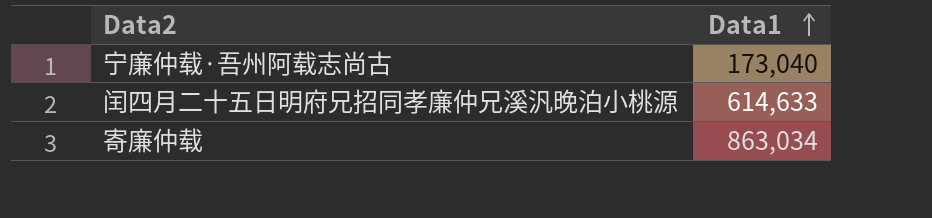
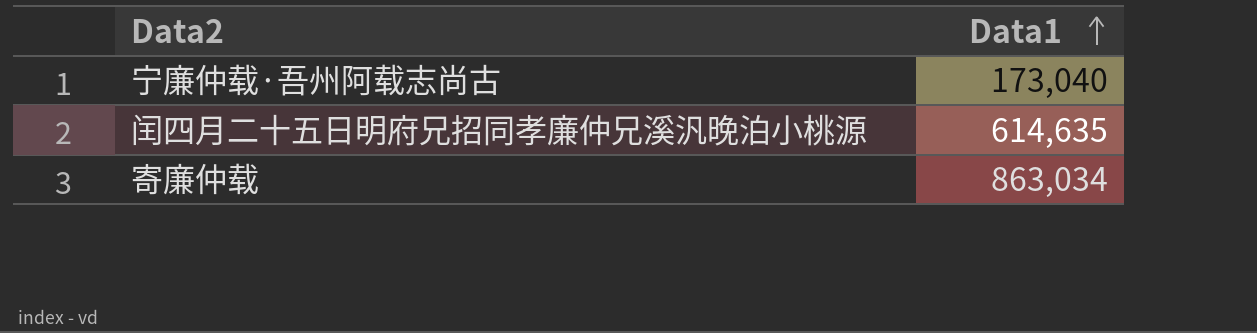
闰四月二十五日明府兄招同孝廉仲兄溪汎晚泊小桃源 | Data1: 614,633 -> 614,635

